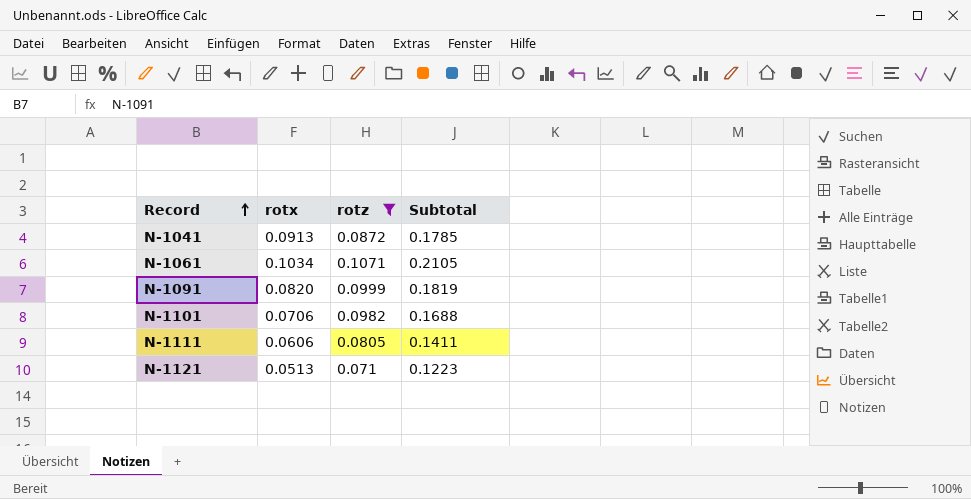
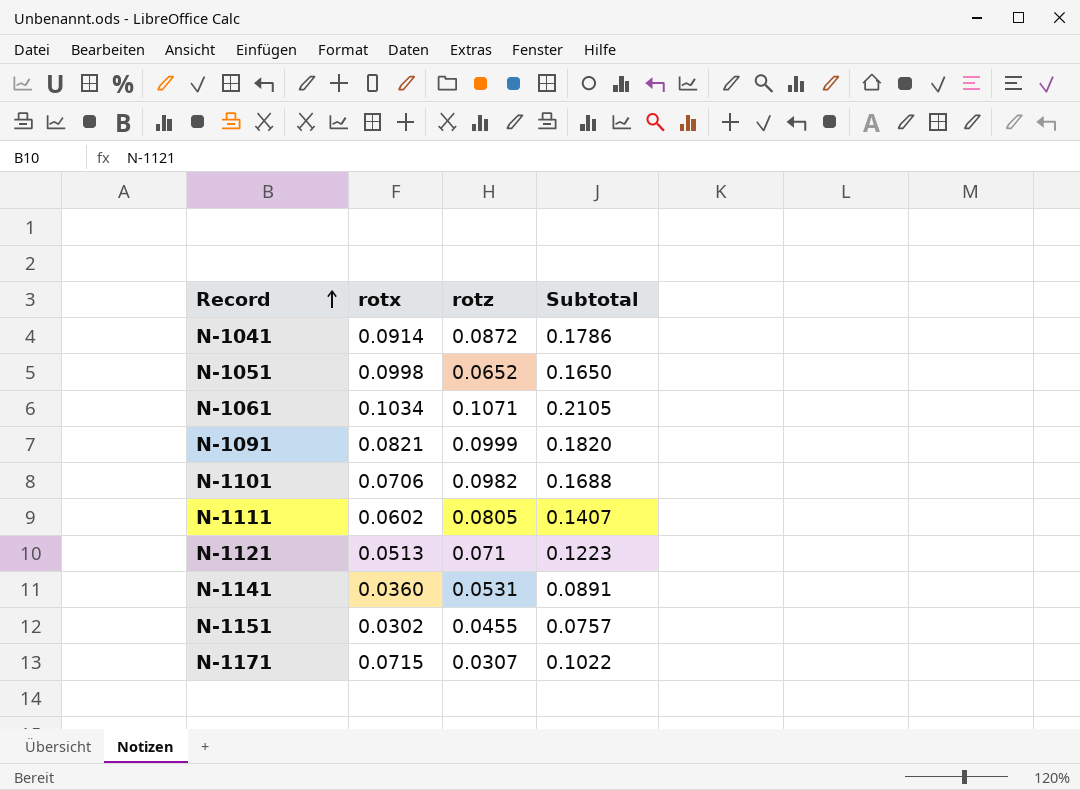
filter: rotz >= 0.071 -> none
N-1041 | rotx: 0.0913 -> 0.0914
N-1041 | Subtotal: 0.1785 -> 0.1786
N-1091 | rotx: 0.0820 -> 0.0821
N-1091 | Subtotal: 0.1819 -> 0.1820
N-1111 | rotx: 0.0606 -> 0.0602
N-1111 | Subtotal: 0.1411 -> 0.1407

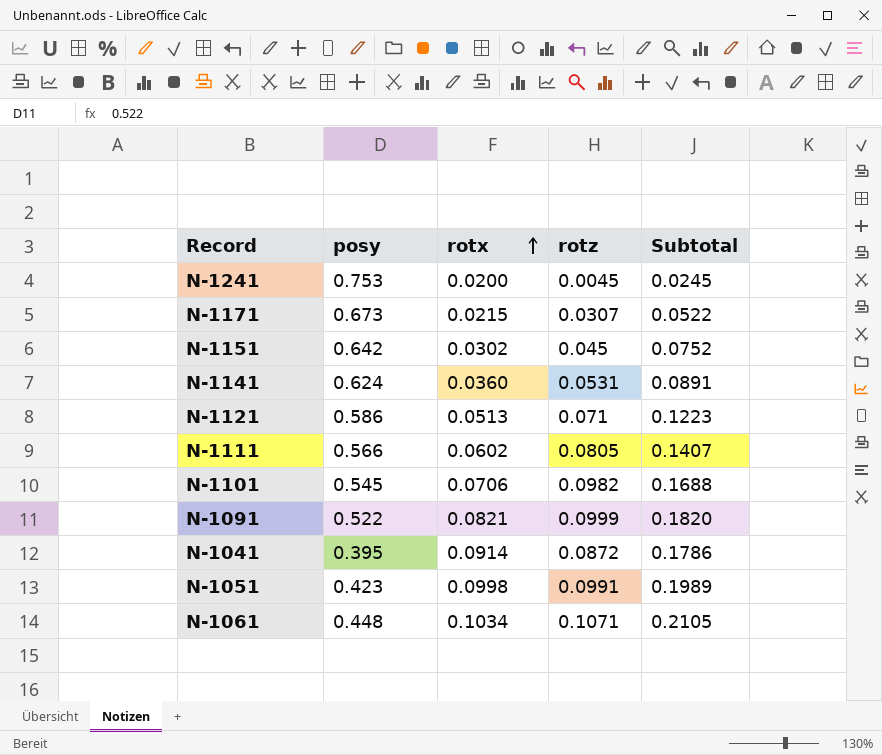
row order: Record ascending -> rotx ascending
column posy | position: none -> 2
row N-1241: none -> 0.753 | 0.0200 | 0.0045 | 0.0245
N-1171 | rotx: 0.0715 -> 0.0215
N-1171 | Subtotal: 0.1022 -> 0.0522
N-1151 | rotz: 0.0455 -> 0.045
N-1151 | Subtotal: 0.0757 -> 0.0752
N-1051 | rotz: 0.0652 -> 0.0991
N-1051 | Subtotal: 0.1650 -> 0.1989

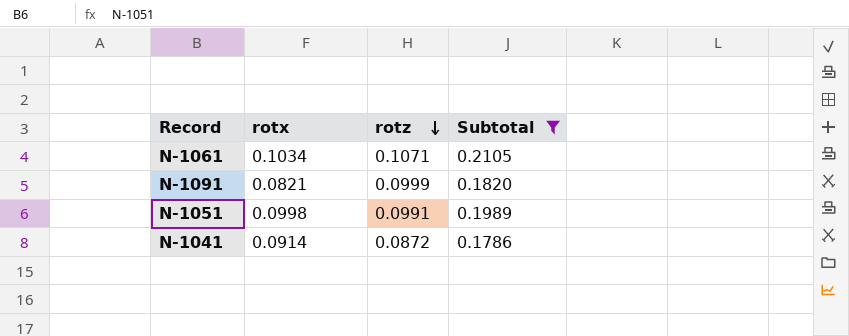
filter: none -> Subtotal >= 0.1786
row order: rotx ascending -> rotz descending
column posy | position: 2 -> none

